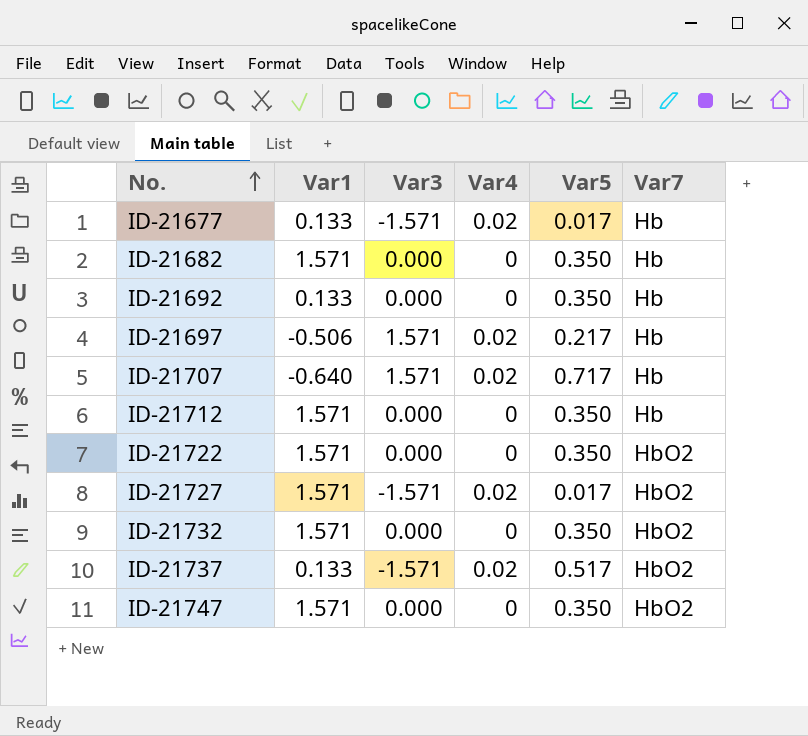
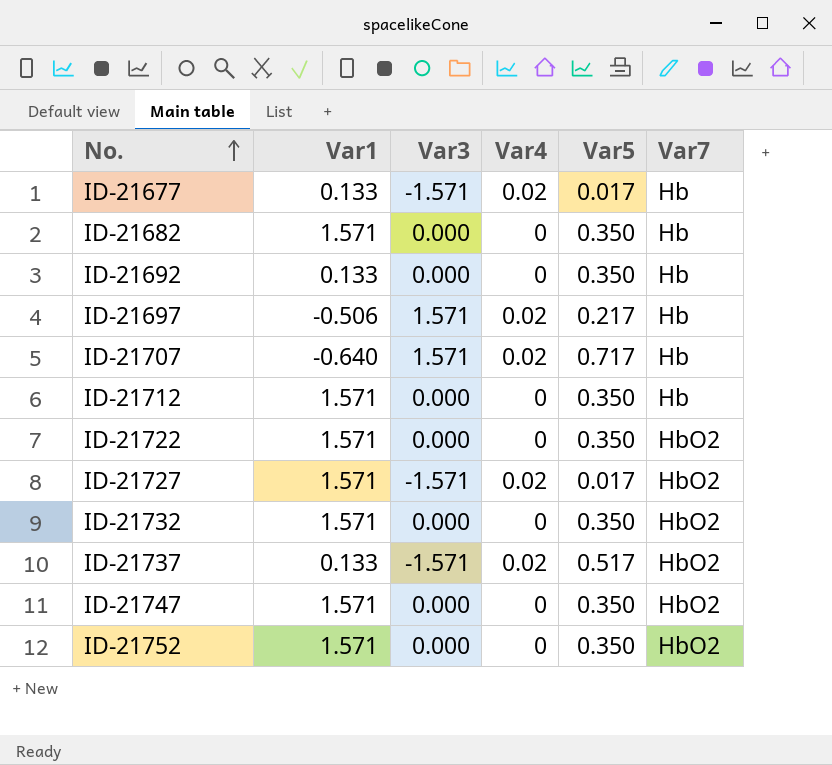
row ID-21752: none -> 1.571 | 0.000 | 0 | 0.350 | HbO2

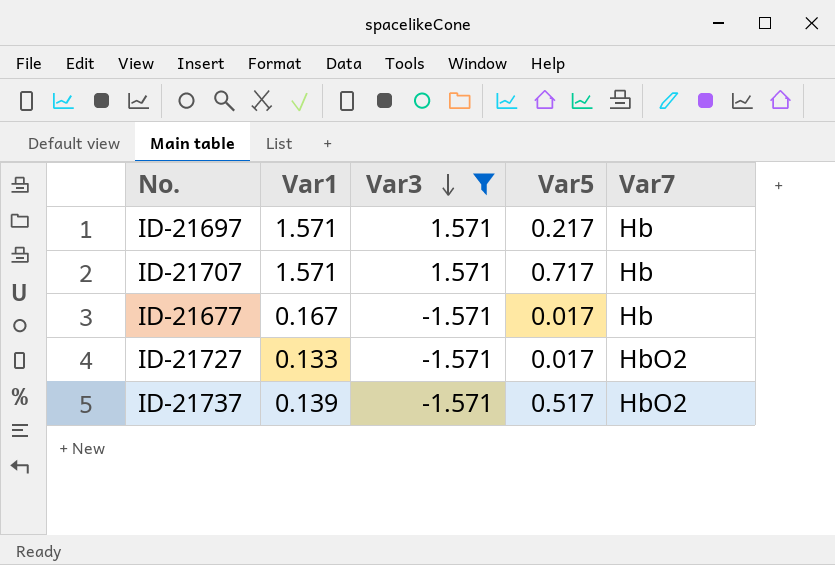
filter: none -> Var3 != 0.000
row order: No. ascending -> Var3 descending
column Var4 | position: 4 -> none
ID-21697 | Var1: -0.506 -> 1.571
ID-21707 | Var1: -0.640 -> 1.571
ID-21677 | Var1: 0.133 -> 0.167
ID-21727 | Var1: 1.571 -> 0.133
ID-21737 | Var1: 0.133 -> 0.139

